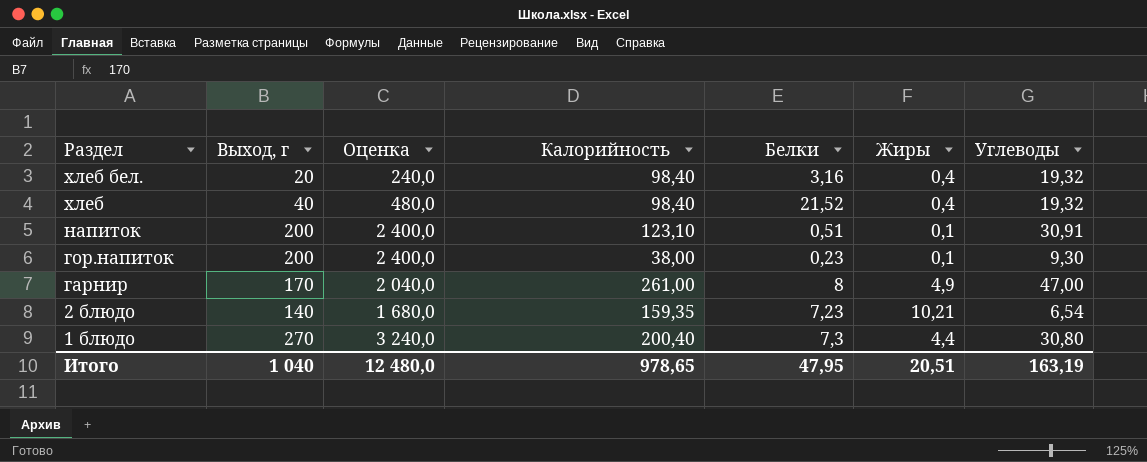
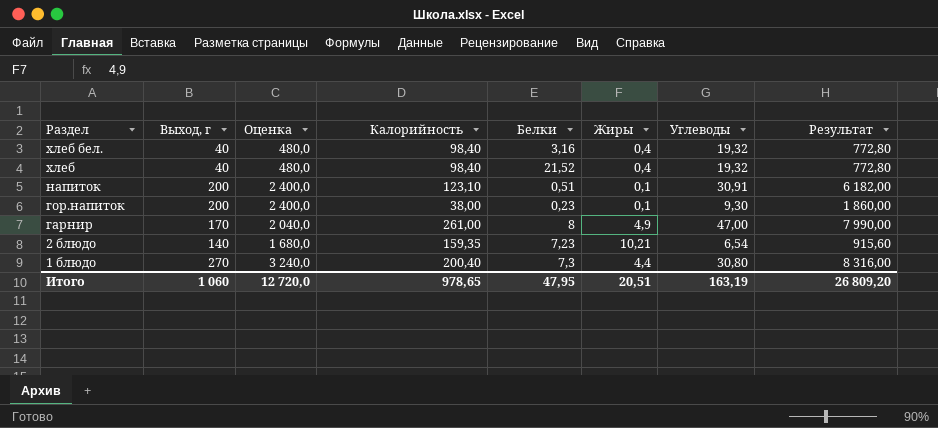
column Результат | formula: none -> [Выход, г] * [Углеводы]
хлеб бел. | Выход, г: 20 -> 40
хлеб бел. | Оценка: 240,0 -> 480,0
Итого | Выход, г: 1 040 -> 1 060
Итого | Оценка: 12 480,0 -> 12 720,0

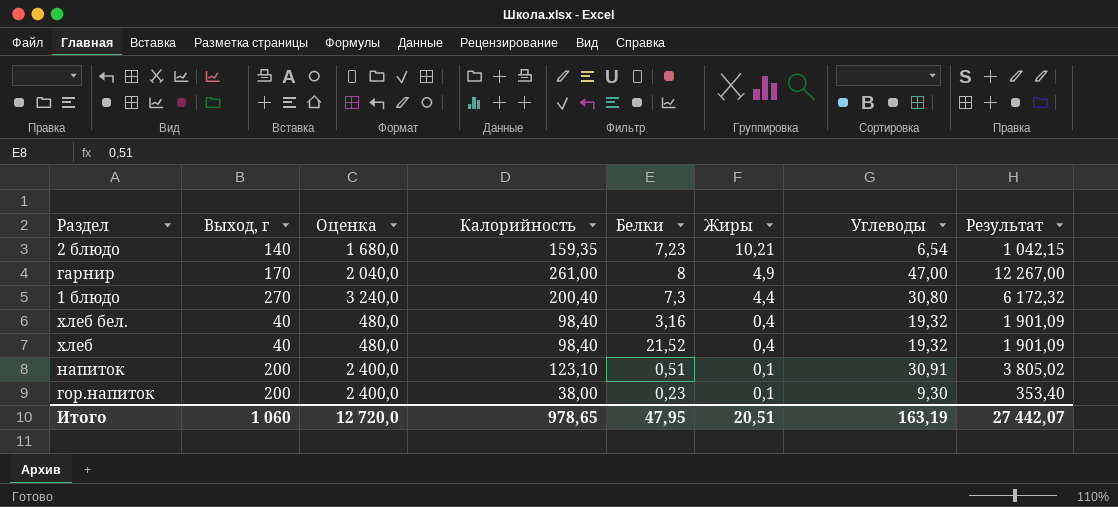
row order: Раздел descending -> Жиры descending
column Результат | formula: [Выход, г] * [Углеводы] -> [Калорийность] * [Углеводы]
Итого | Результат: 26 809,20 -> 27 442,07

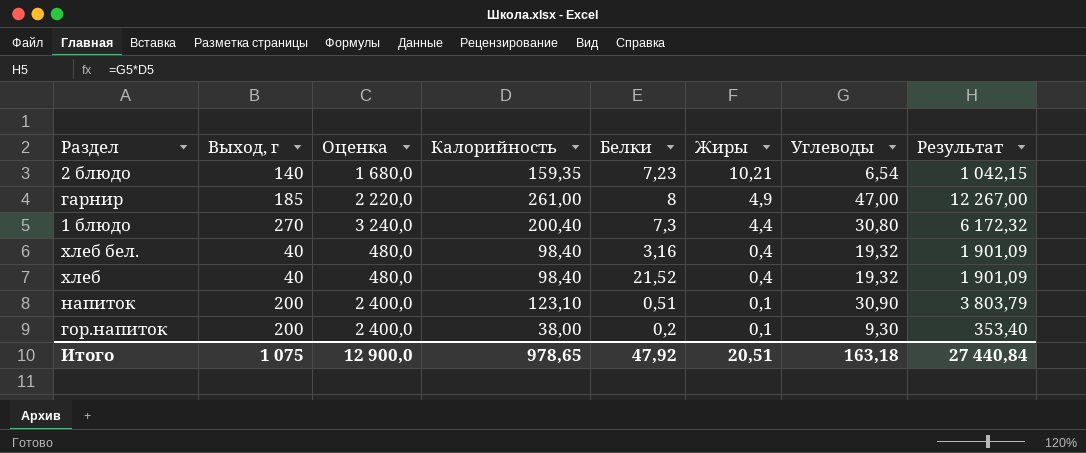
гарнир | Выход, г: 170 -> 185
гарнир | Оценка: 2 040,0 -> 2 220,0
напиток | Углеводы: 30,91 -> 30,90
напиток | Результат: 3 805,02 -> 3 803,79
гор.напиток | Белки: 0,23 -> 0,2
Итого | Выход, г: 1 060 -> 1 075
Итого | Оценка: 12 720,0 -> 12 900,0
Итого | Белки: 47,95 -> 47,92
Итого | Углеводы: 163,19 -> 163,18
Итого | Результат: 27 442,07 -> 27 440,84

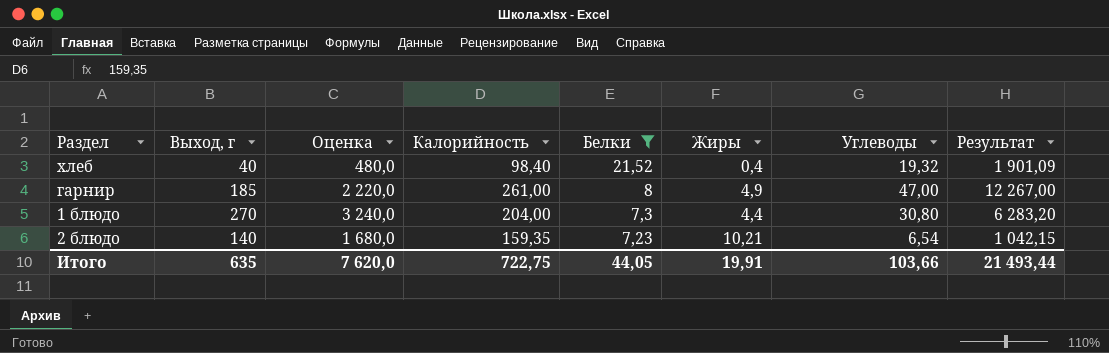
filter: none -> Белки >= 7,23
row order: Жиры descending -> Белки descending
1 блюдо | Калорийность: 200,40 -> 204,00
1 блюдо | Результат: 6 172,32 -> 6 283,20
Итого | Выход, г: 1 075 -> 635
Итого | Оценка: 12 900,0 -> 7 620,0
Итого | Калорийность: 978,65 -> 722,75
Итого | Белки: 47,92 -> 44,05
Итого | Жиры: 20,51 -> 19,91
Итого | Углеводы: 163,18 -> 103,66
Итого | Результат: 27 440,84 -> 21 493,44

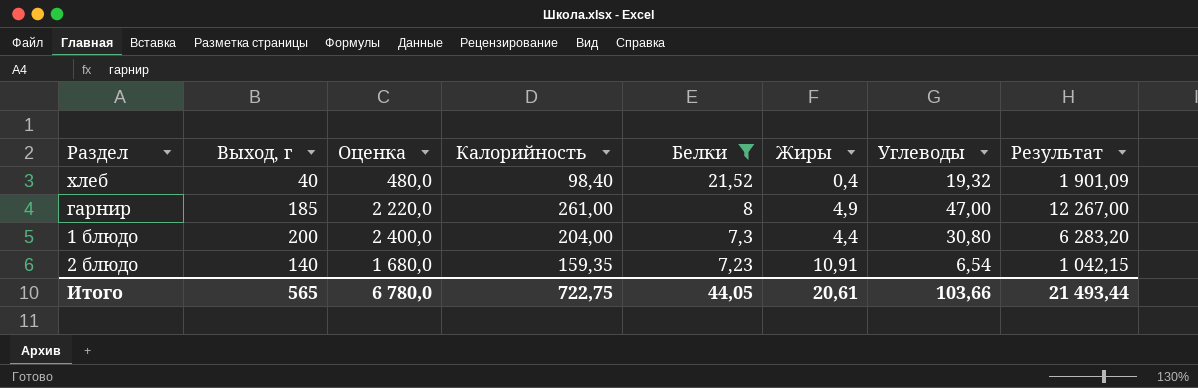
1 блюдо | Выход, г: 270 -> 200
1 блюдо | Оценка: 3 240,0 -> 2 400,0
2 блюдо | Жиры: 10,21 -> 10,91
Итого | Выход, г: 635 -> 565
Итого | Оценка: 7 620,0 -> 6 780,0
Итого | Жиры: 19,91 -> 20,61

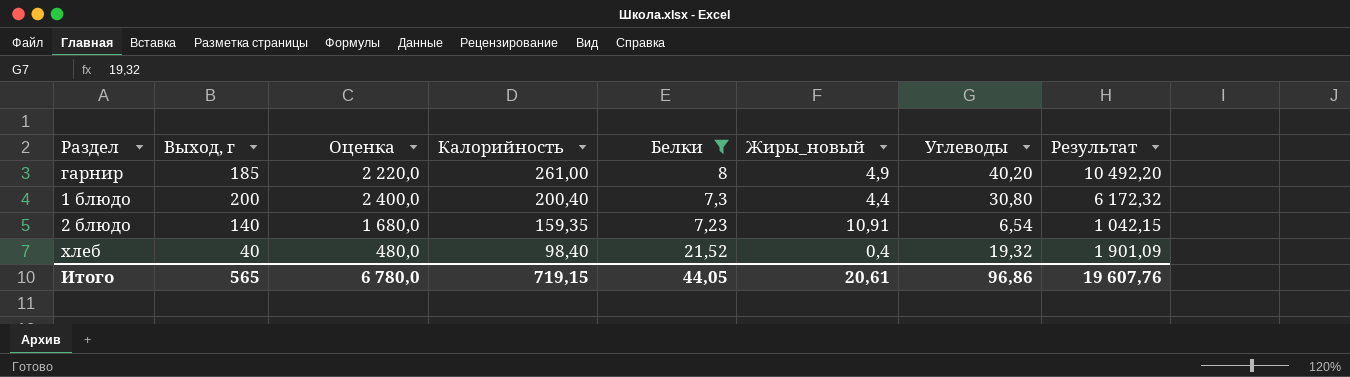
row order: Белки descending -> Калорийность descending
column name: Жиры -> Жиры_новый
гарнир | Углеводы: 47,00 -> 40,20
гарнир | Результат: 12 267,00 -> 10 492,20
1 блюдо | Калорийность: 204,00 -> 200,40
1 блюдо | Результат: 6 283,20 -> 6 172,32
Итого | Калорийность: 722,75 -> 719,15
Итого | Углеводы: 103,66 -> 96,86
Итого | Результат: 21 493,44 -> 19 607,76

